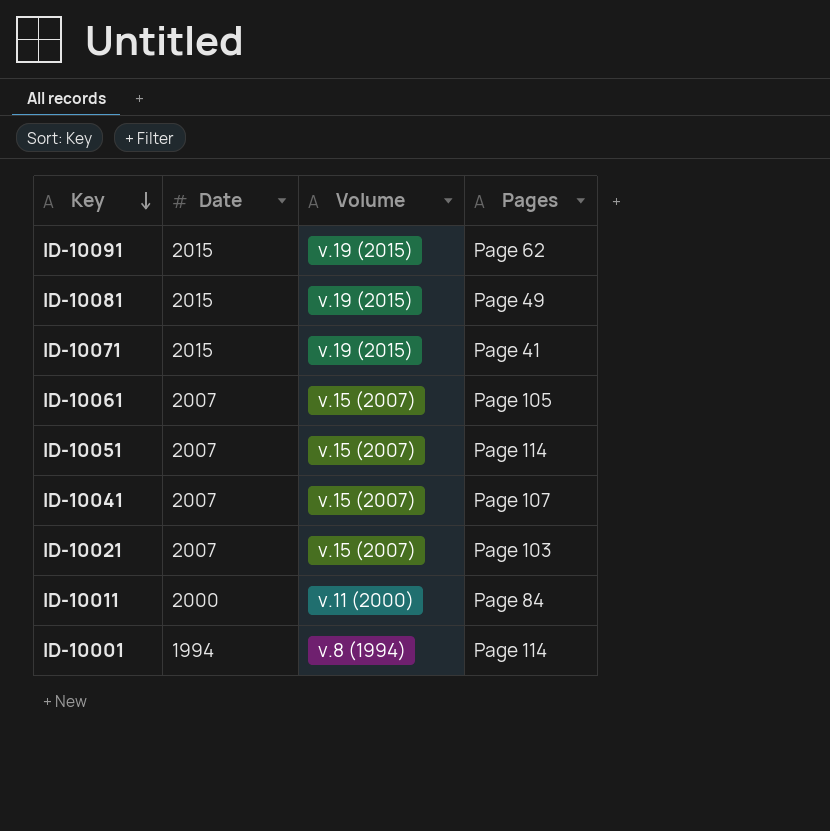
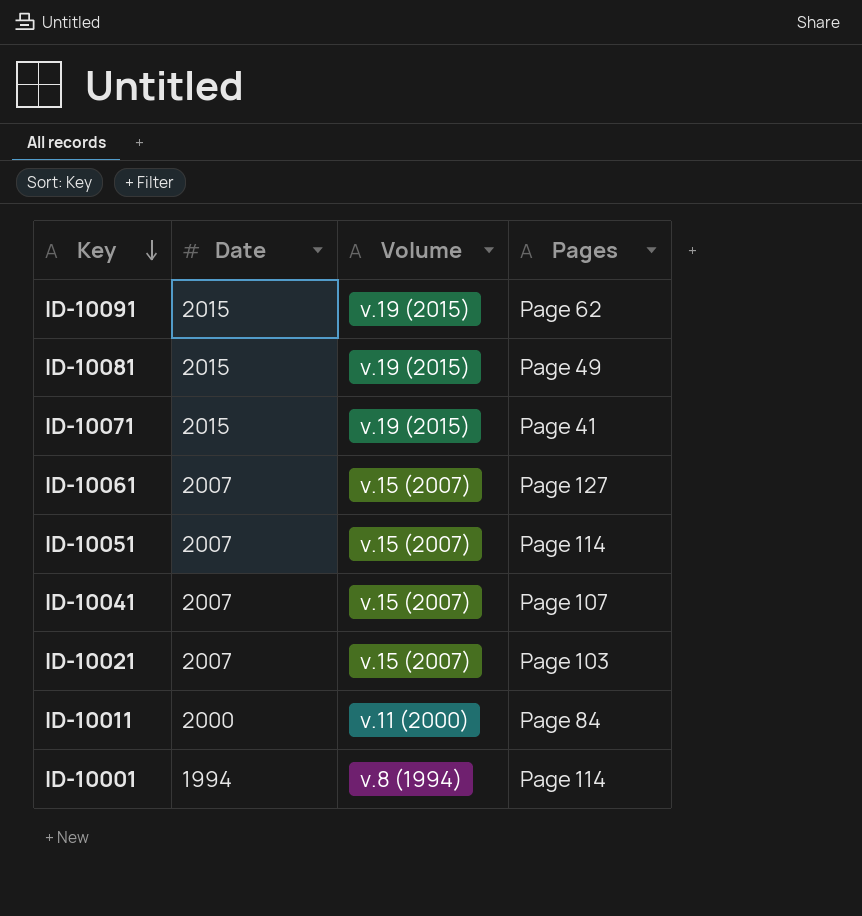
ID-10061 | Pages: Page 105 -> Page 127

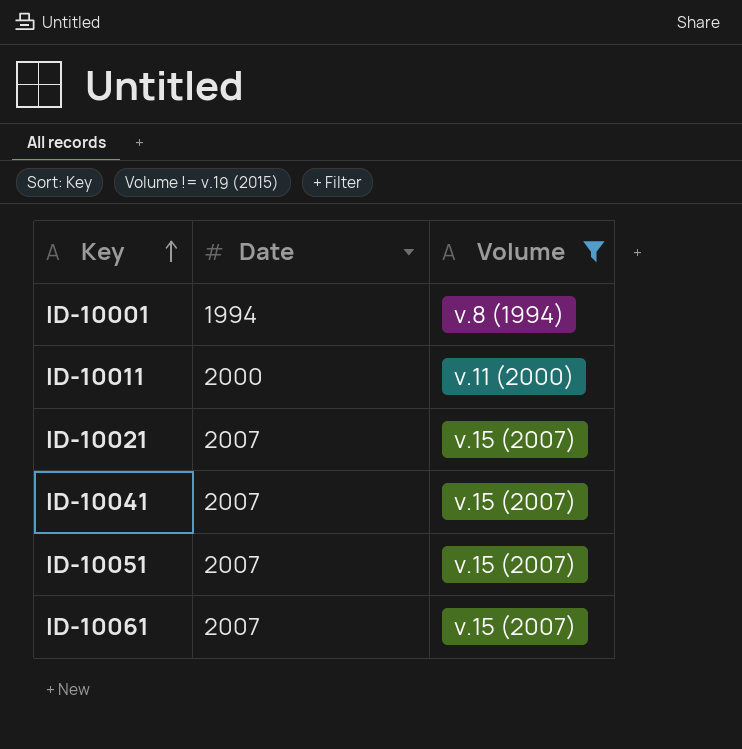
filter: none -> Volume != v.19 (2015)
row order: Key descending -> Key ascending
column Pages | position: 4 -> none

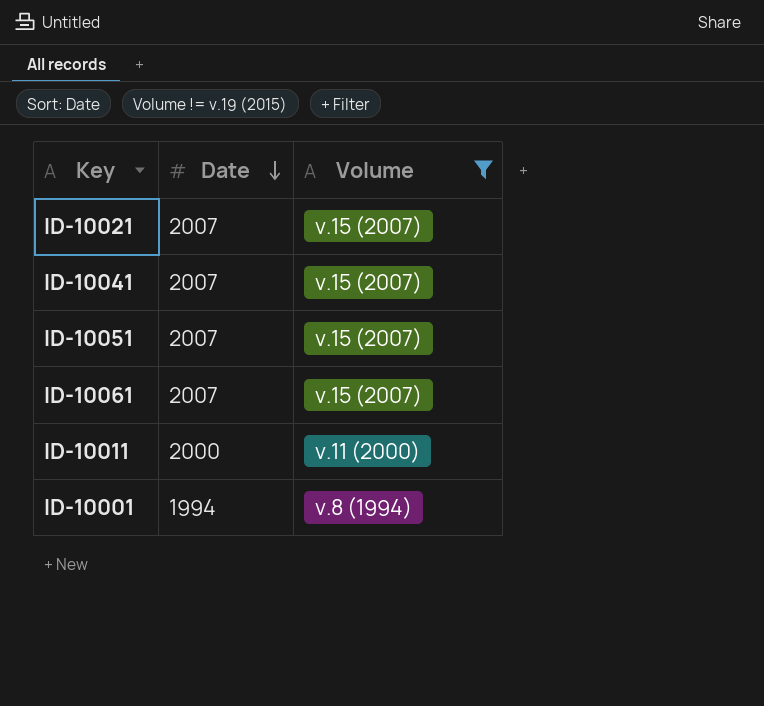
row order: Key ascending -> Date descending

